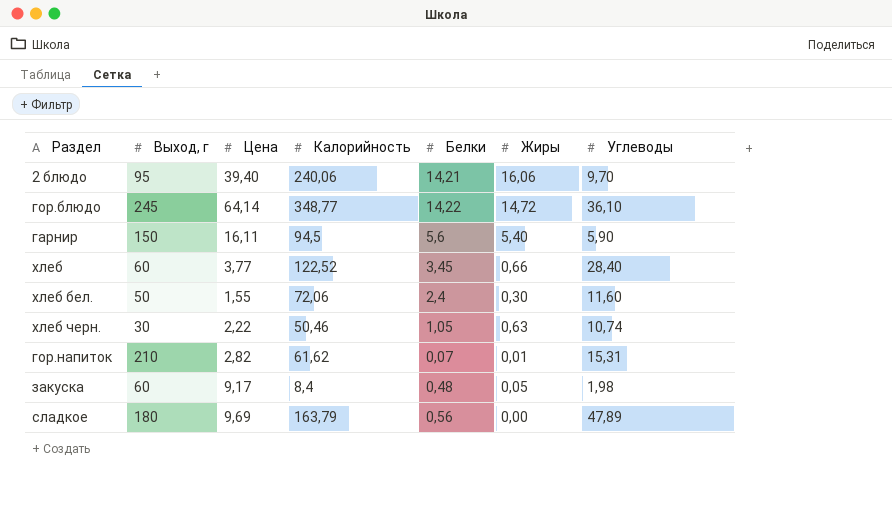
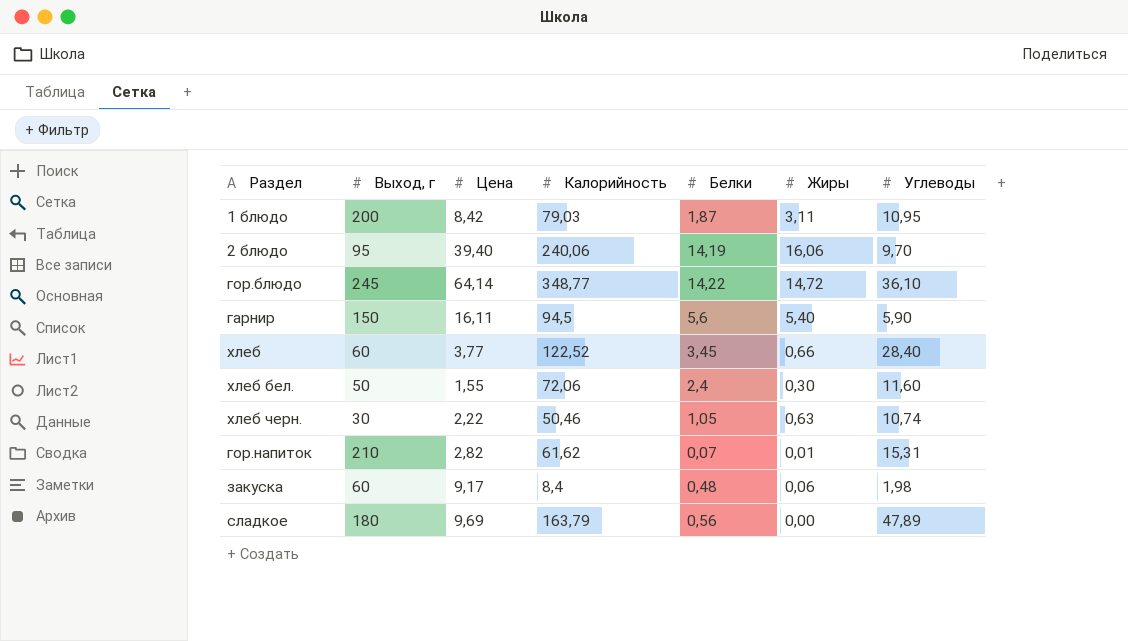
row 1 блюдо: none -> 200 | 8,42 | 79,03 | 1,87 | 3,11 | 10,95
2 блюдо | Белки: 14,21 -> 14,19
закуска | Жиры: 0,05 -> 0,06

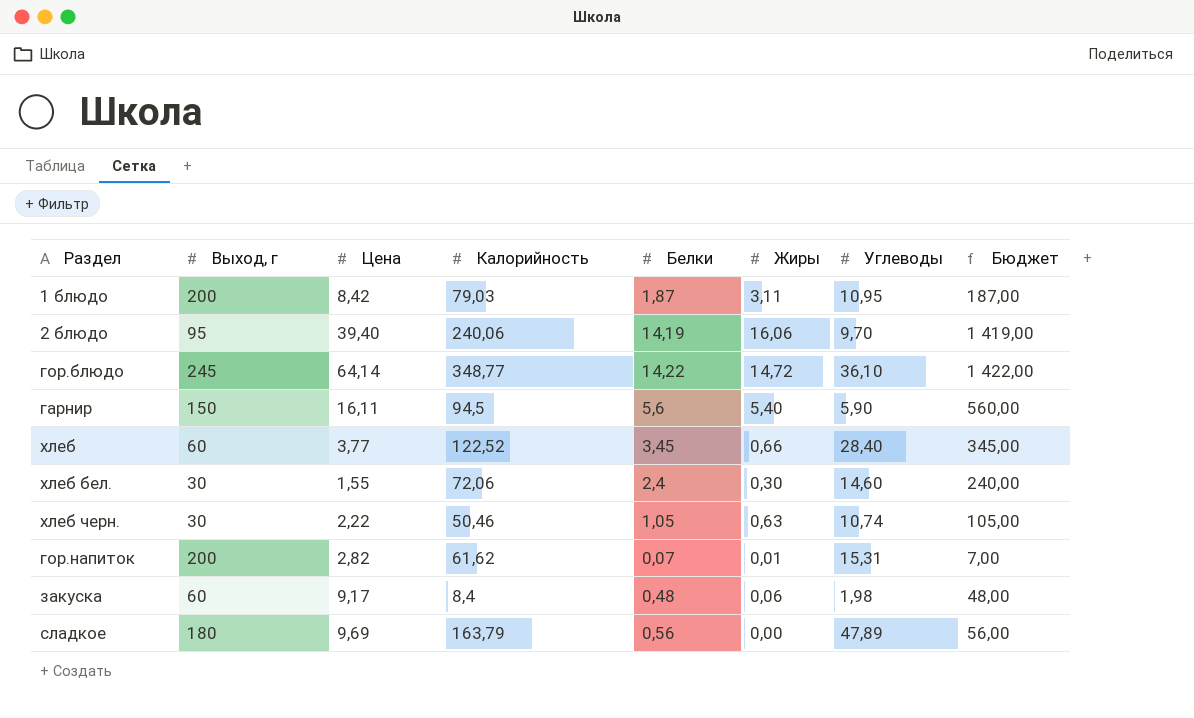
column Бюджет | formula: none -> [Белки] * 100
хлеб бел. | Выход, г: 50 -> 30
хлеб бел. | Углеводы: 11,60 -> 14,60
гор.напиток | Выход, г: 210 -> 200

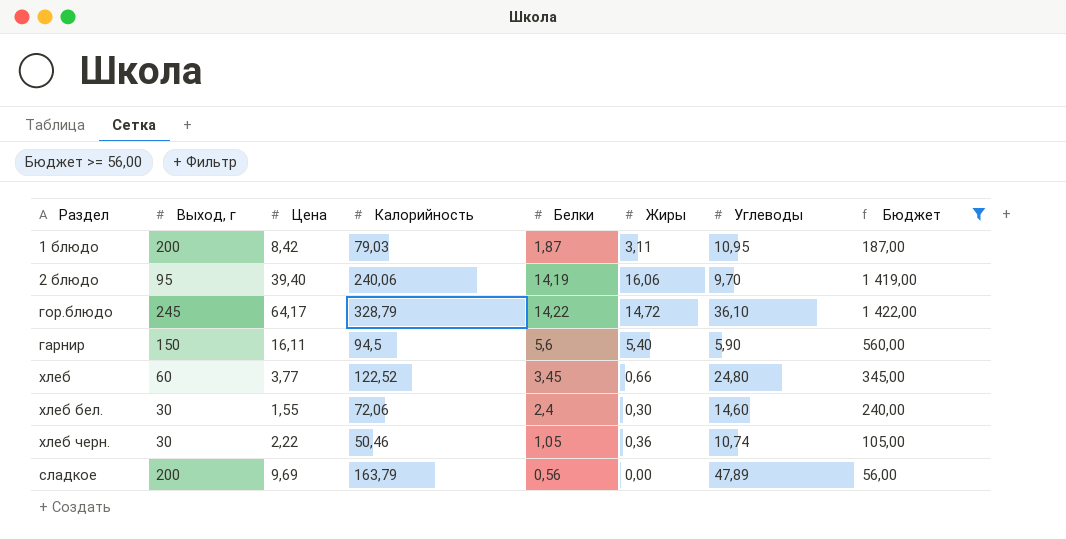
filter: none -> Бюджет >= 56,00
гор.блюдо | Цена: 64,14 -> 64,17
гор.блюдо | Калорийность: 348,77 -> 328,79
хлеб | Углеводы: 28,40 -> 24,80
хлеб черн. | Жиры: 0,63 -> 0,36
сладкое | Выход, г: 180 -> 200

